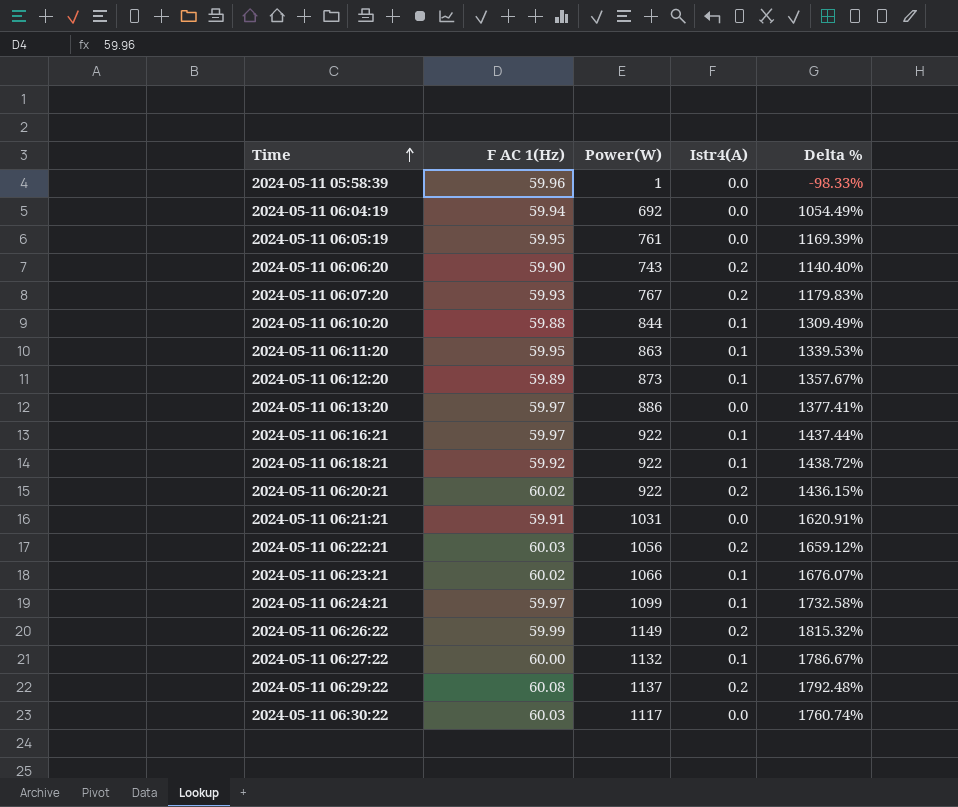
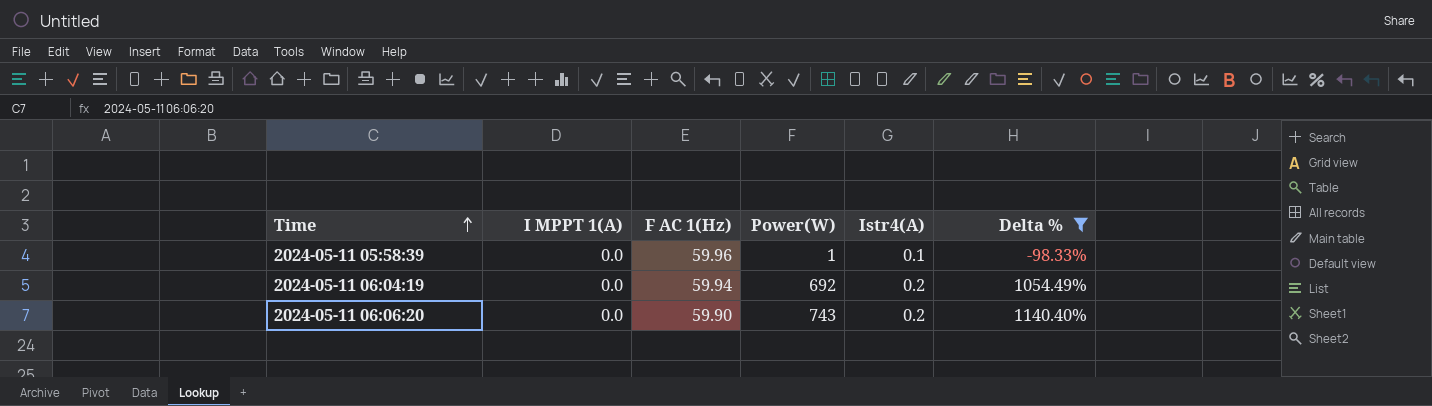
filter: none -> Delta % <= 1140.40%
column I MPPT 1(A) | position: none -> 2
2024-05-11 05:58:39 | Istr4(A): 0.0 -> 0.1
2024-05-11 06:04:19 | Istr4(A): 0.0 -> 0.2

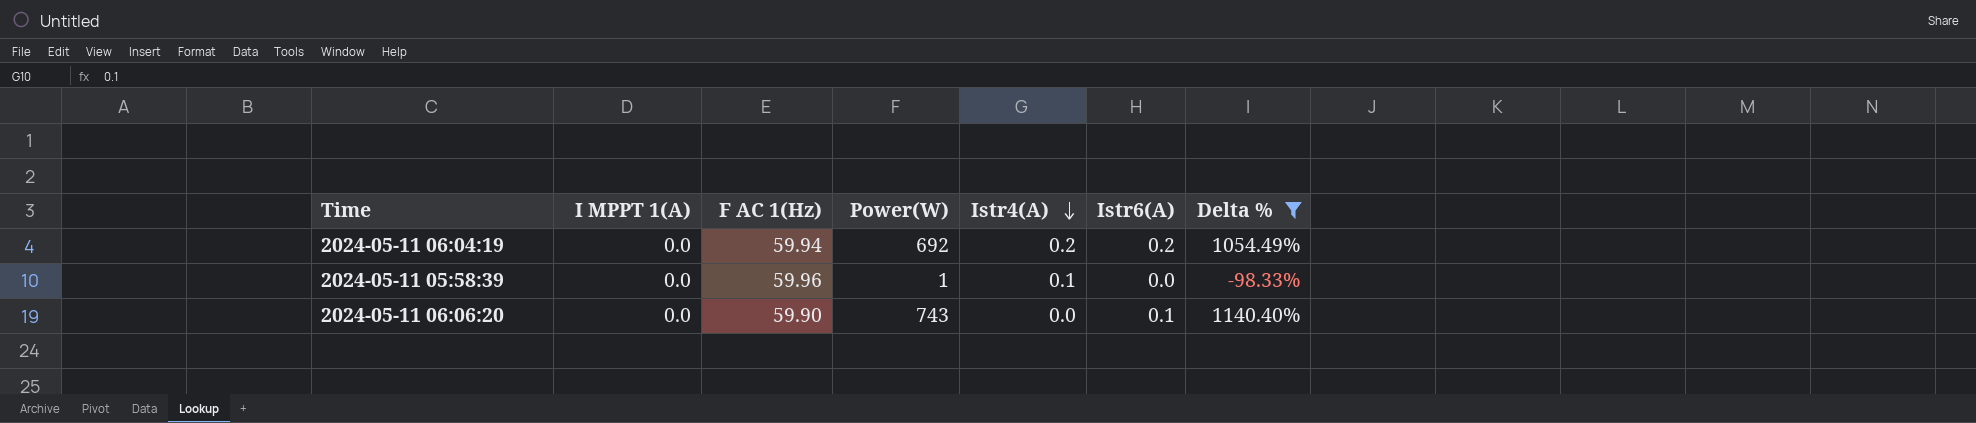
row order: Time ascending -> Istr4(A) descending
column Istr6(A) | position: none -> 6
2024-05-11 06:06:20 | Istr4(A): 0.2 -> 0.0

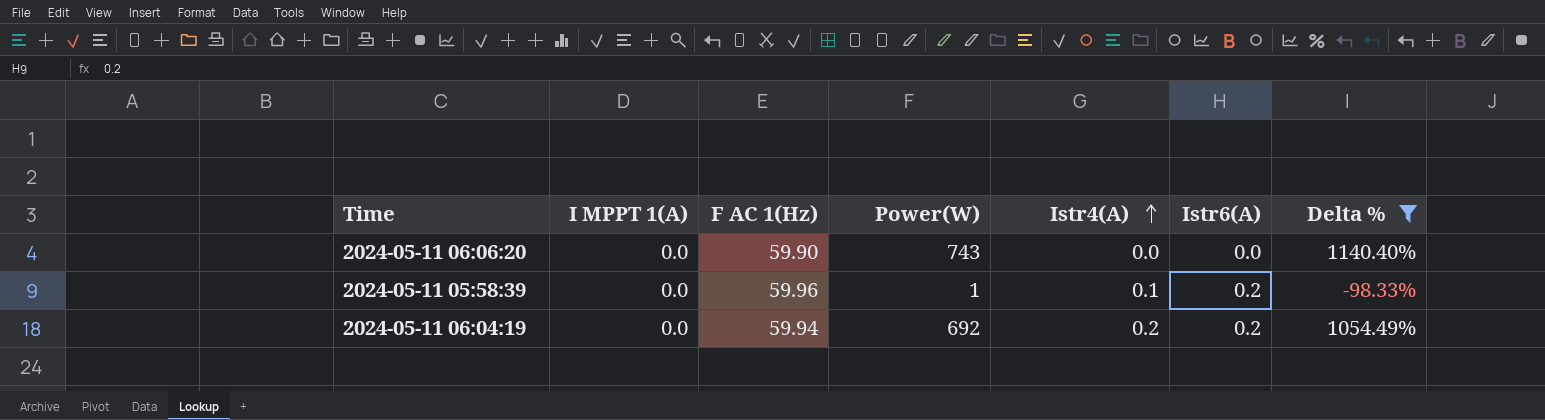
row order: Istr4(A) descending -> Istr4(A) ascending
2024-05-11 06:06:20 | Istr6(A): 0.1 -> 0.0
2024-05-11 05:58:39 | Istr6(A): 0.0 -> 0.2

